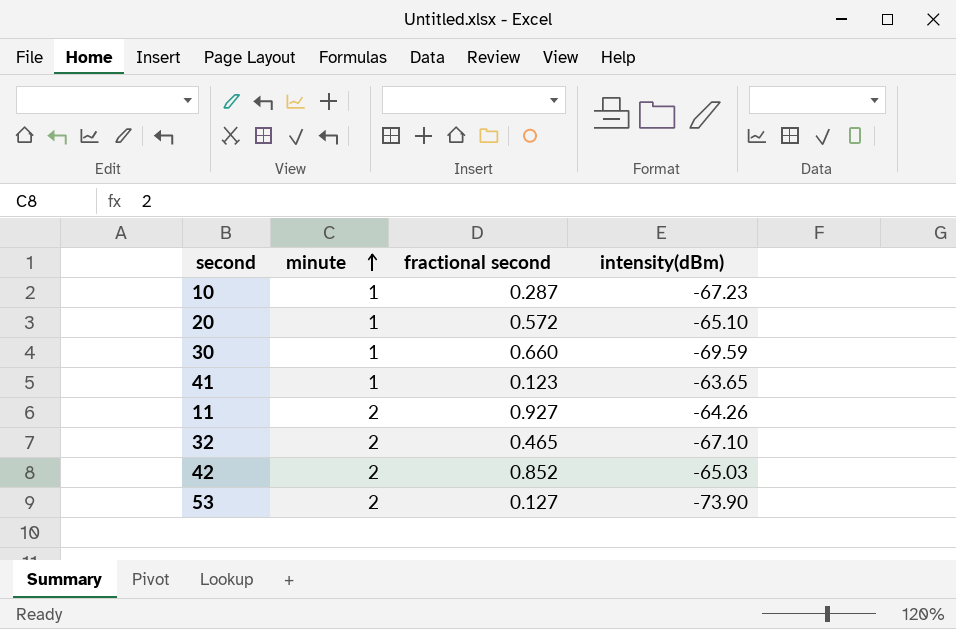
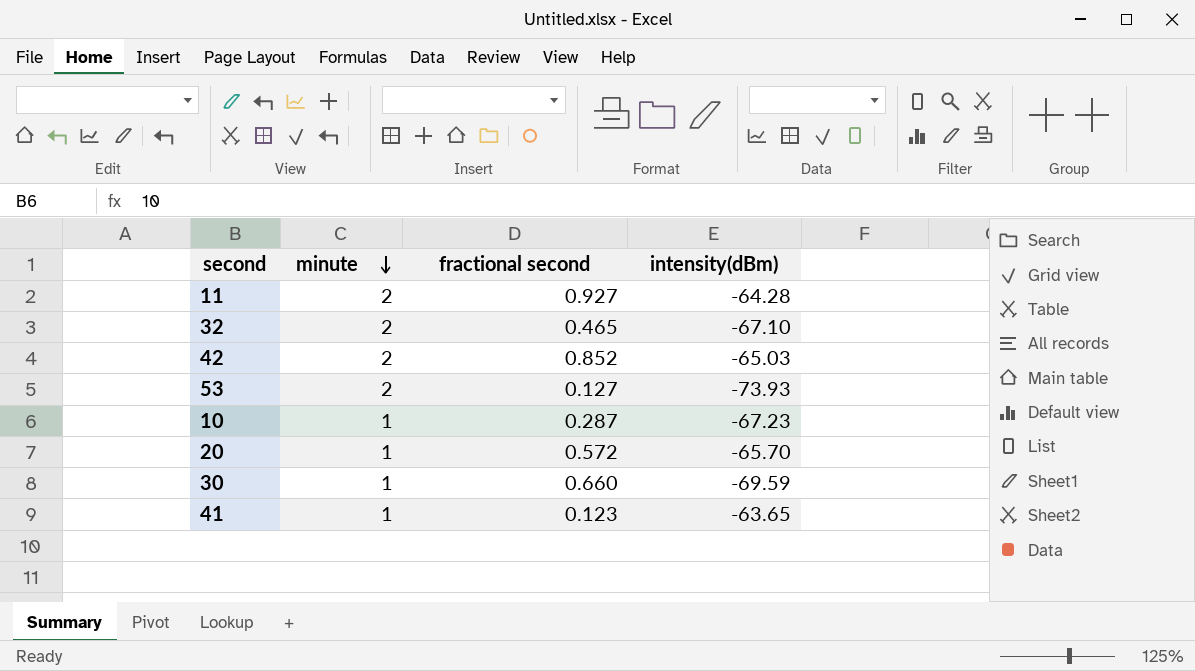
row order: minute ascending -> minute descending
11 | intensity(dBm): -64.26 -> -64.28
53 | intensity(dBm): -73.90 -> -73.93
20 | intensity(dBm): -65.10 -> -65.70

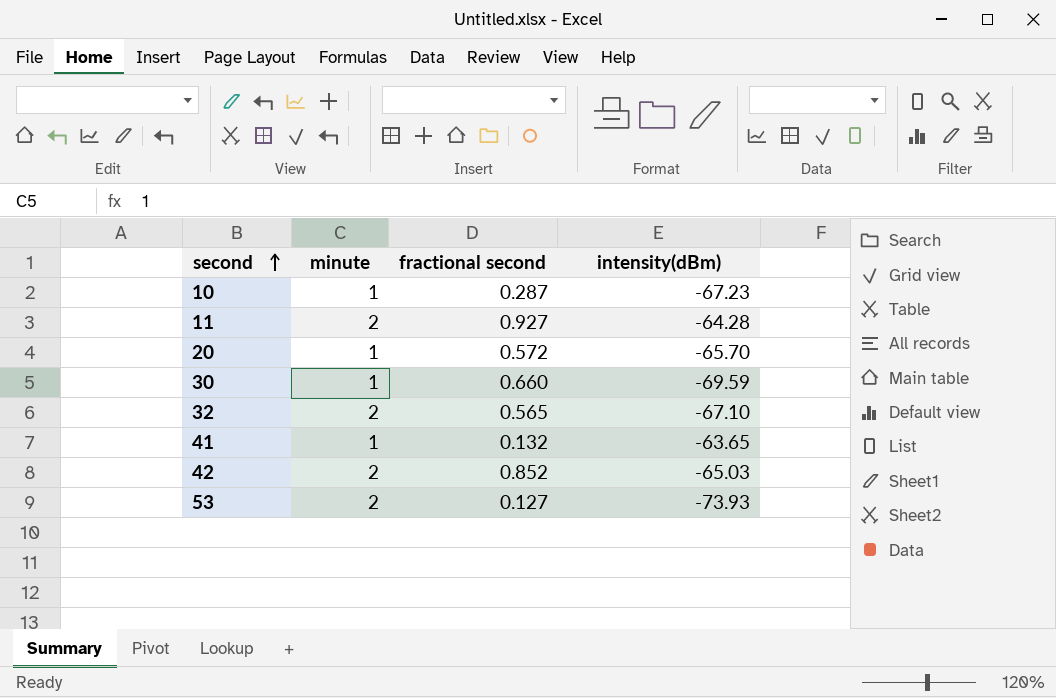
row order: minute descending -> second ascending
32 | fractional second: 0.465 -> 0.565
41 | fractional second: 0.123 -> 0.132

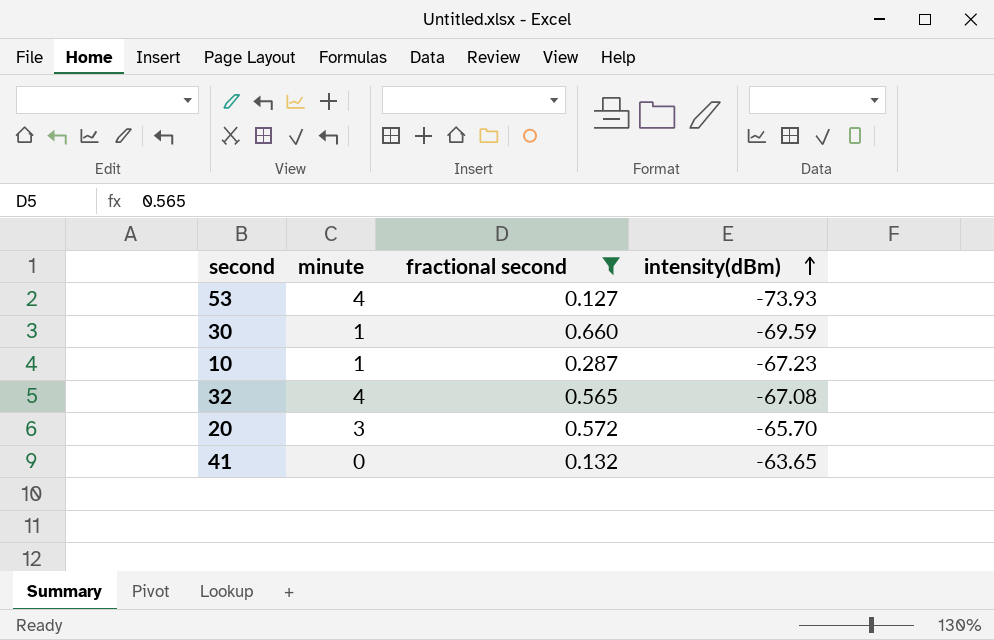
filter: none -> fractional second <= 0.660
row order: second ascending -> intensity(dBm) ascending
53 | minute: 2 -> 4
32 | minute: 2 -> 4
32 | intensity(dBm): -67.10 -> -67.08
20 | minute: 1 -> 3
41 | minute: 1 -> 0

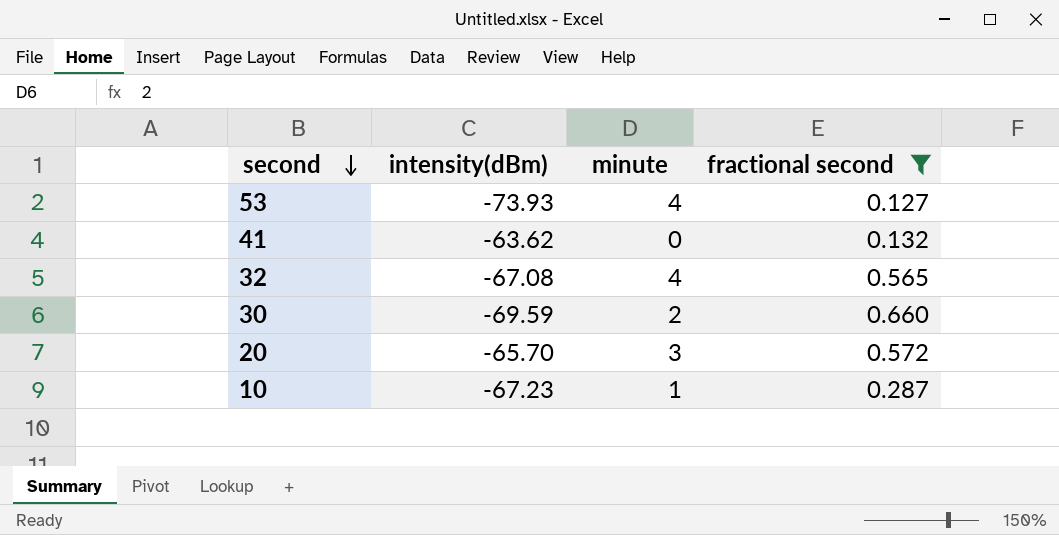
row order: intensity(dBm) ascending -> second descending
column intensity(dBm) | position: 4 -> 2
41 | intensity(dBm): -63.65 -> -63.62
30 | minute: 1 -> 2

